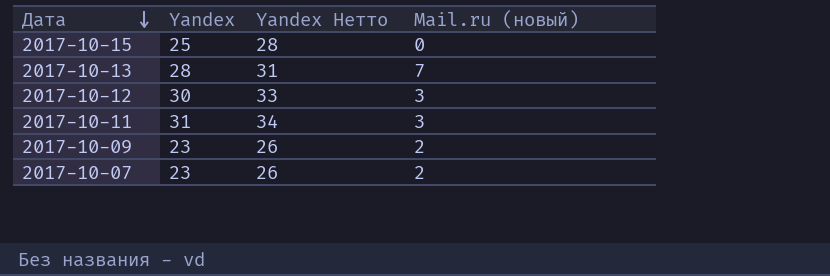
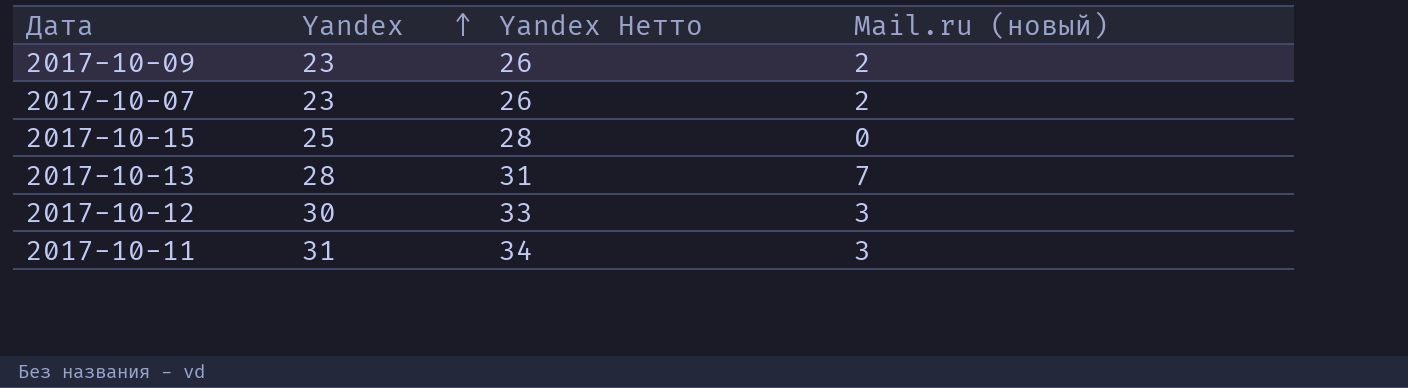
row order: Дата descending -> Yandex ascending

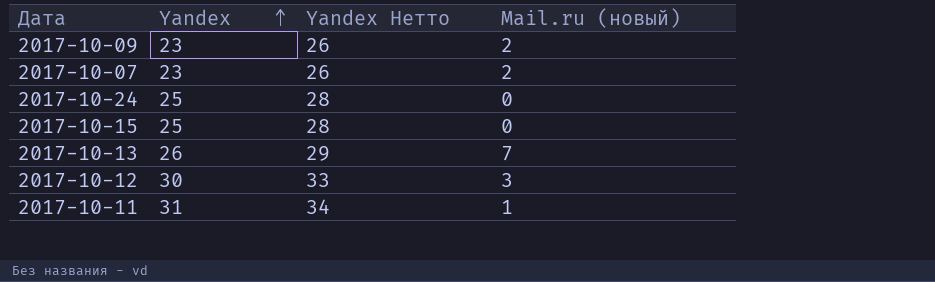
row 2017-10-24: none -> 25 | 28 | 0
2017-10-13 | Yandex: 28 -> 26
2017-10-13 | Yandex Нетто: 31 -> 29
2017-10-11 | Mail.ru (новый): 3 -> 1

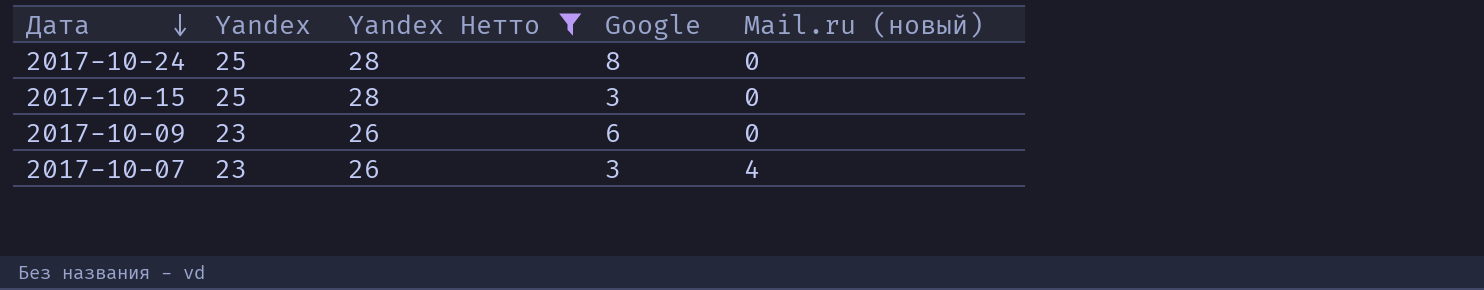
filter: none -> Yandex Нетто <= 28
row order: Yandex ascending -> Дата descending
column Google | position: none -> 4
2017-10-09 | Mail.ru (новый): 2 -> 0
2017-10-07 | Mail.ru (новый): 2 -> 4

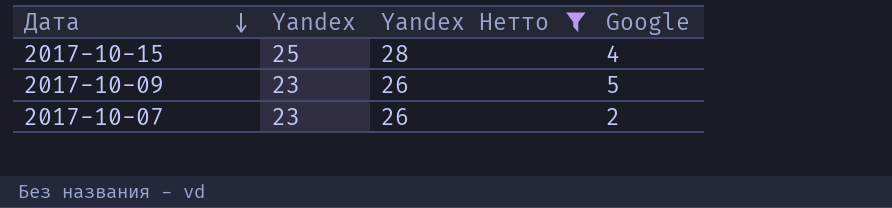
column Mail.ru (новый) | position: 5 -> none
row 2017-10-24: 25 | 28 | 8 | 0 -> none
2017-10-15 | Google: 3 -> 4
2017-10-09 | Google: 6 -> 5
2017-10-07 | Google: 3 -> 2

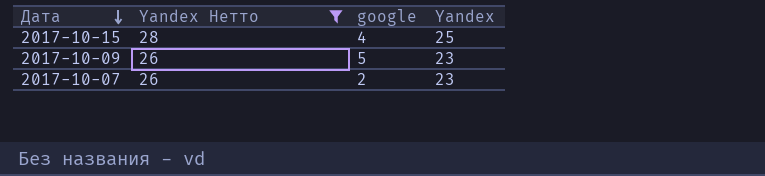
column name: Google -> google
column Yandex | position: 2 -> 4

